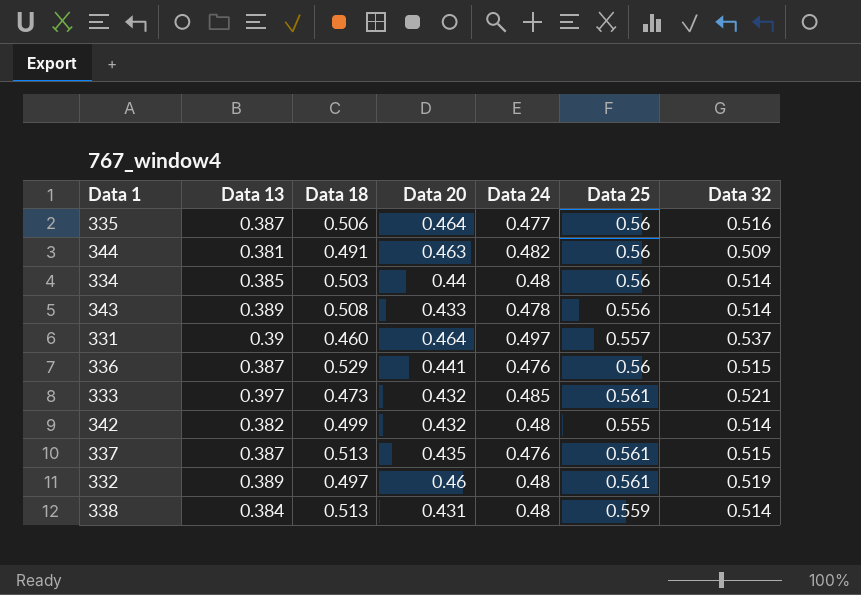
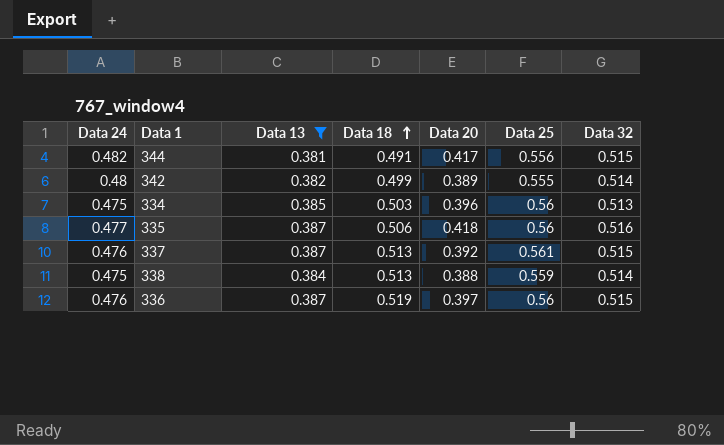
filter: none -> Data 13 <= 0.387
row order: none -> Data 18 ascending
column Data 24 | position: 5 -> 1
344 | Data 20: 0.463 -> 0.417
344 | Data 25: 0.56 -> 0.556
344 | Data 32: 0.509 -> 0.515
342 | Data 20: 0.432 -> 0.389
334 | Data 24: 0.48 -> 0.475
334 | Data 20: 0.44 -> 0.396
334 | Data 32: 0.514 -> 0.513
335 | Data 20: 0.464 -> 0.418
337 | Data 20: 0.435 -> 0.392
338 | Data 24: 0.48 -> 0.475
338 | Data 20: 0.431 -> 0.388
336 | Data 18: 0.529 -> 0.519
336 | Data 20: 0.441 -> 0.397

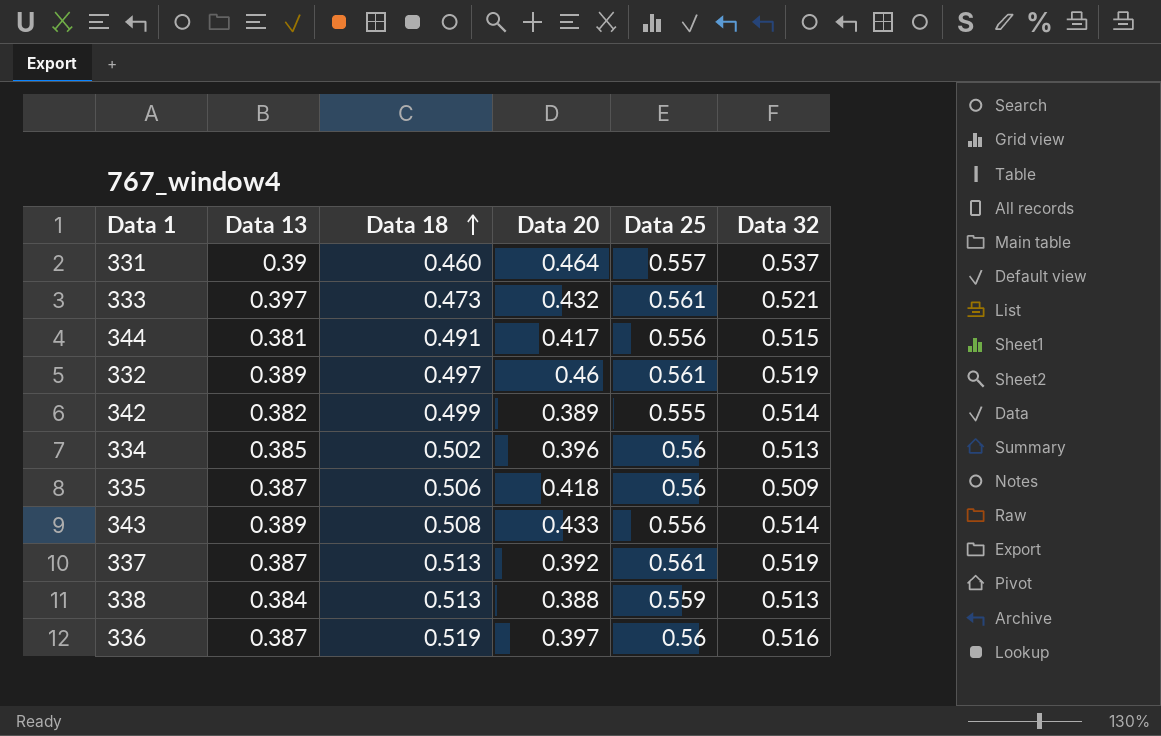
filter: Data 13 <= 0.387 -> none
column Data 24 | position: 1 -> none
334 | Data 18: 0.503 -> 0.502
335 | Data 32: 0.516 -> 0.509
337 | Data 32: 0.515 -> 0.519
338 | Data 32: 0.514 -> 0.513
336 | Data 32: 0.515 -> 0.516

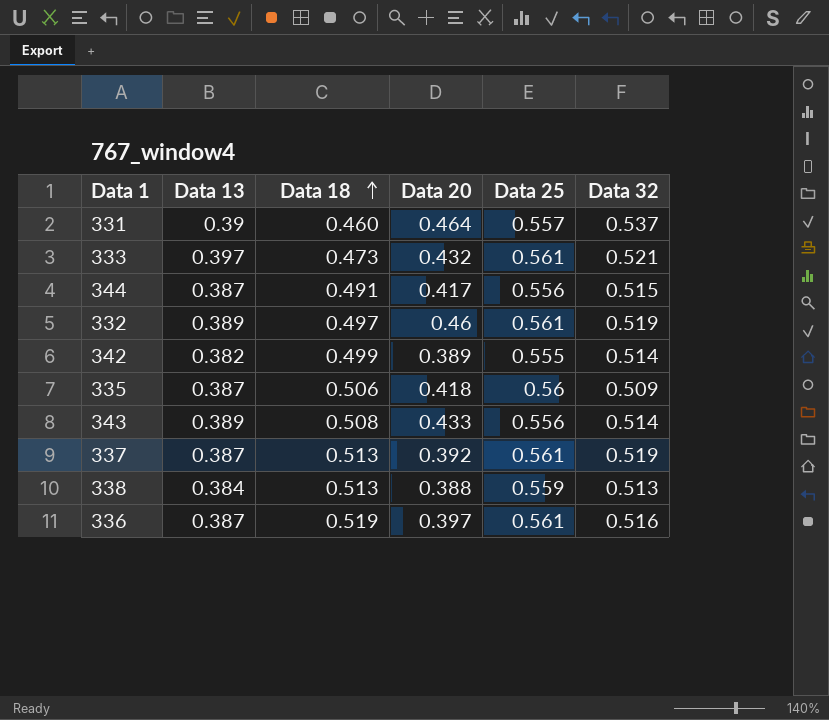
row 334: 0.385 | 0.502 | 0.396 | 0.56 | 0.513 -> none
344 | Data 13: 0.381 -> 0.387
336 | Data 25: 0.56 -> 0.561

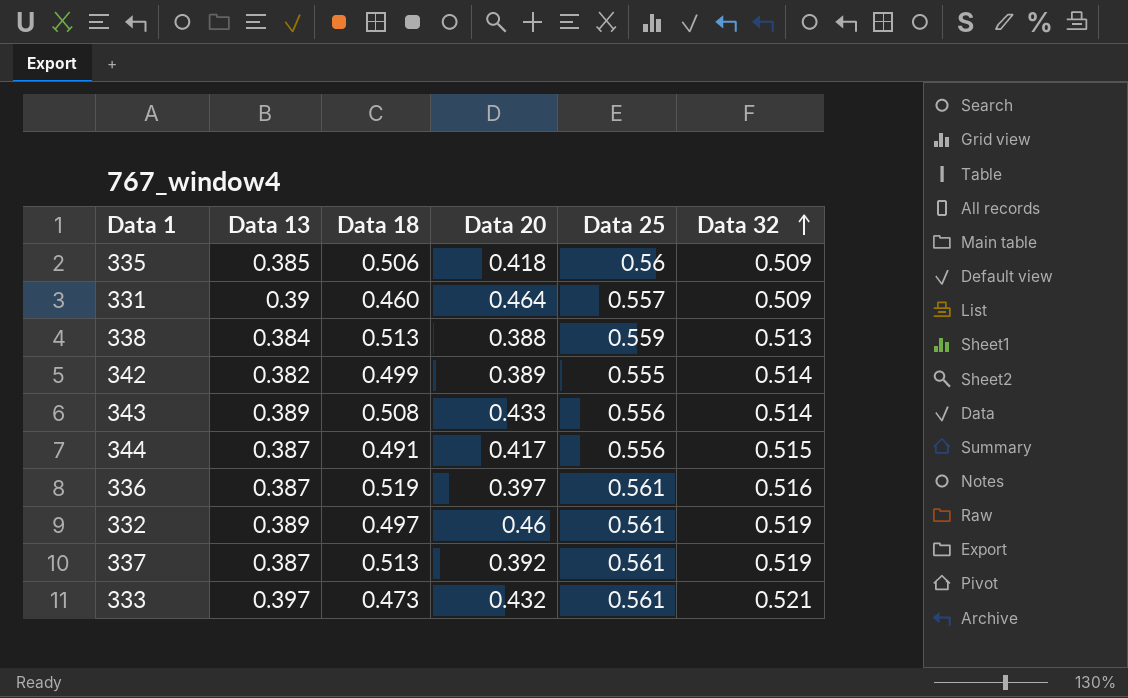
row order: Data 18 ascending -> Data 32 ascending
335 | Data 13: 0.387 -> 0.385
331 | Data 32: 0.537 -> 0.509

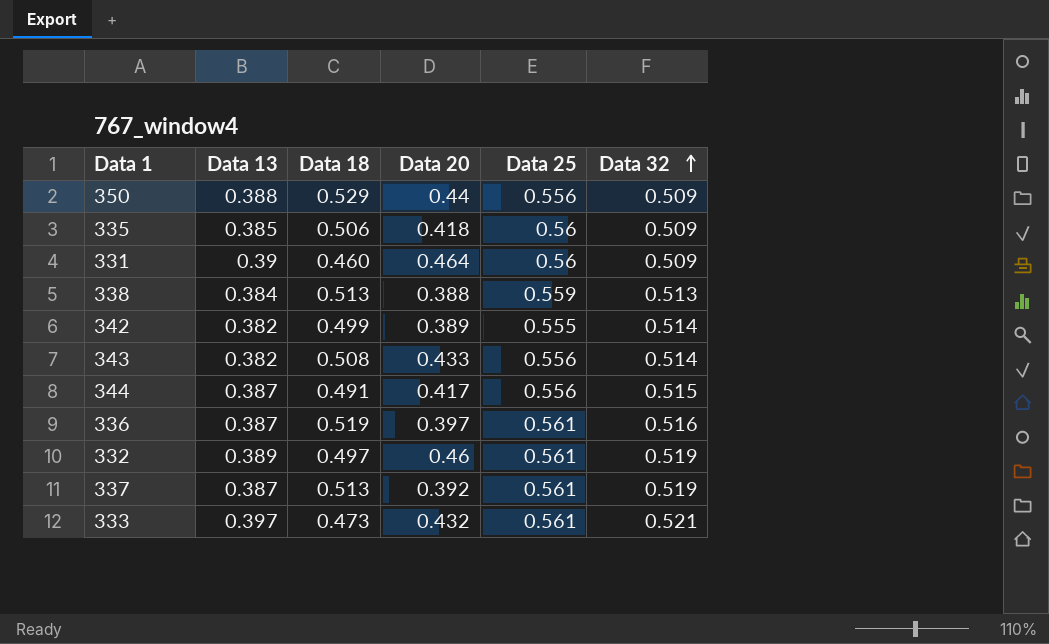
row 350: none -> 0.388 | 0.529 | 0.44 | 0.556 | 0.509
331 | Data 25: 0.557 -> 0.56
343 | Data 13: 0.389 -> 0.382

